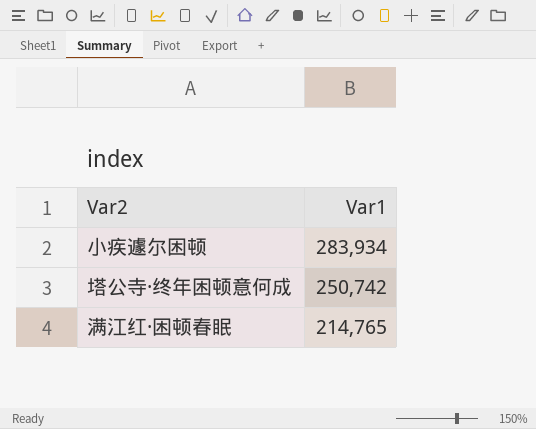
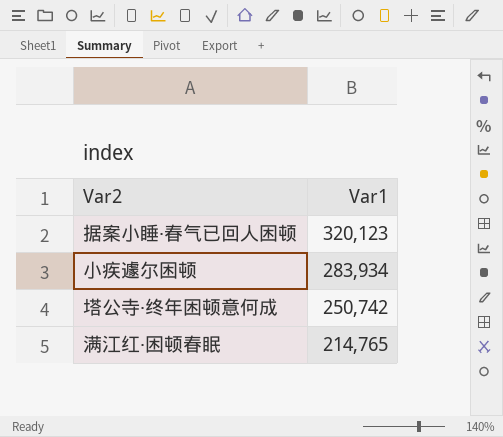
row 据案小睡·春气已回人困顿: none -> 320,123

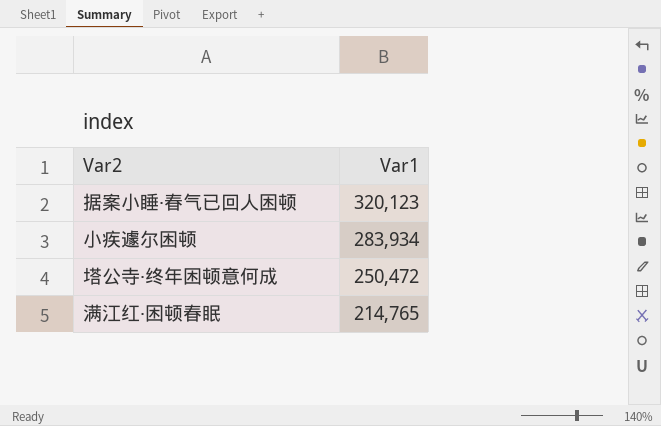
塔公寺·终年困顿意何成 | Var1: 250,742 -> 250,472

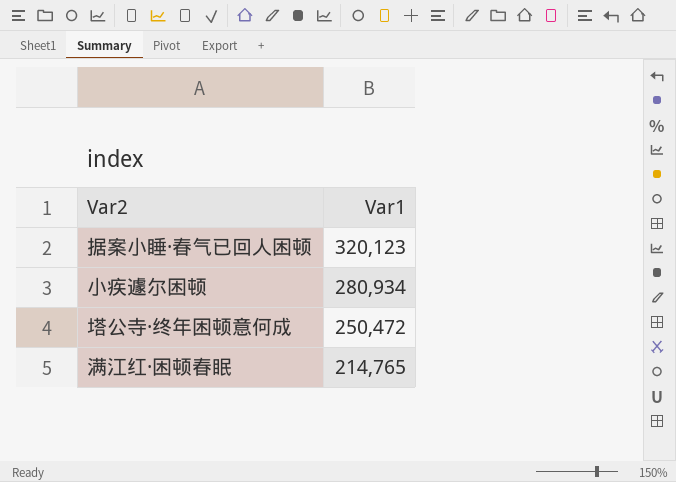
小疾遽尔困顿 | Var1: 283,934 -> 280,934

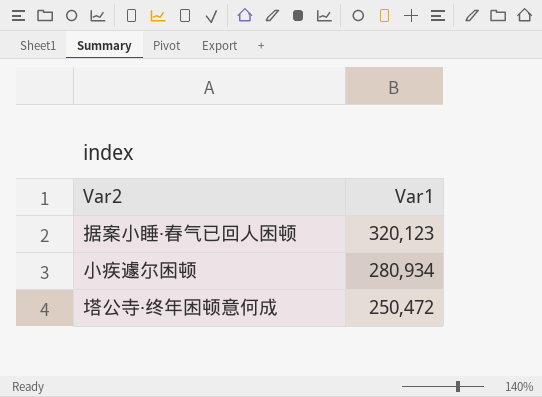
row 满江红·困顿春眠: 214,765 -> none

